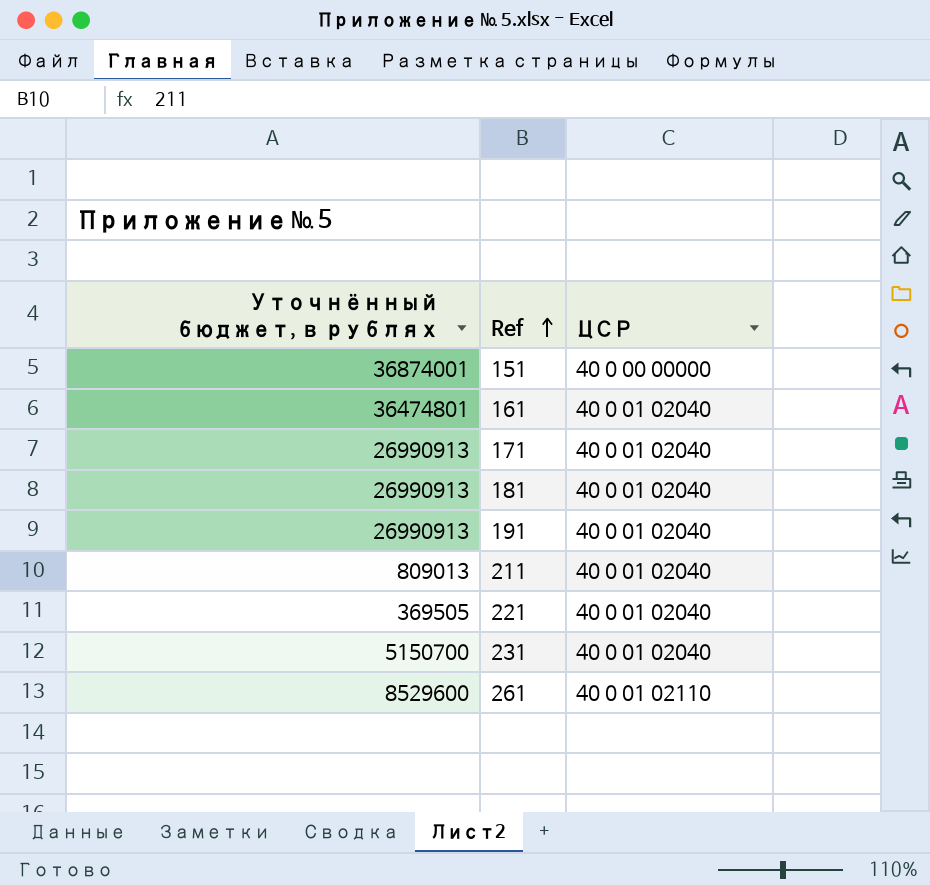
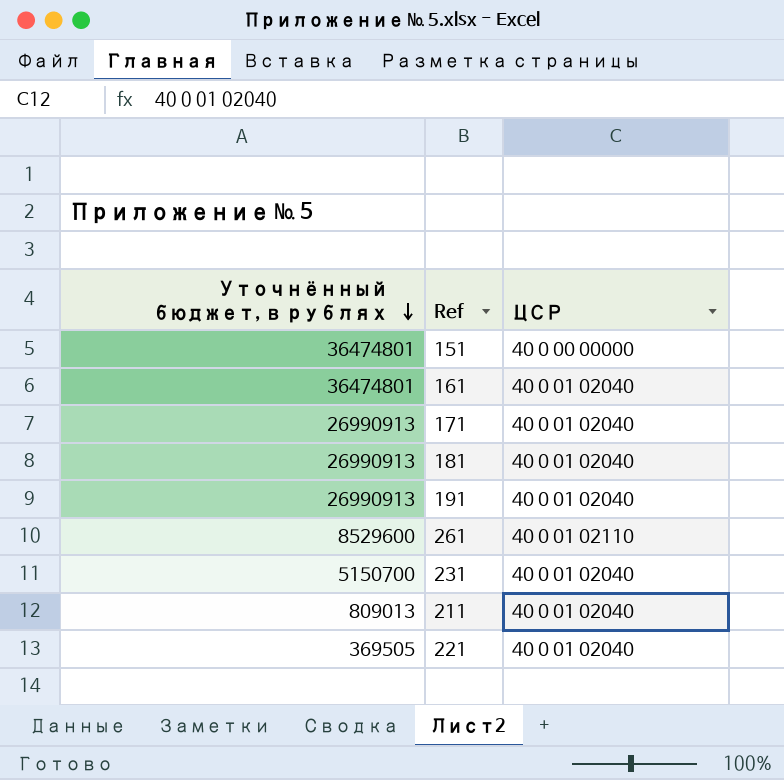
row order: Ref ascending -> Уточнённый бюджет, в рублях descending
151 | Уточнённый бюджет, в рублях: 36874001 -> 36474801

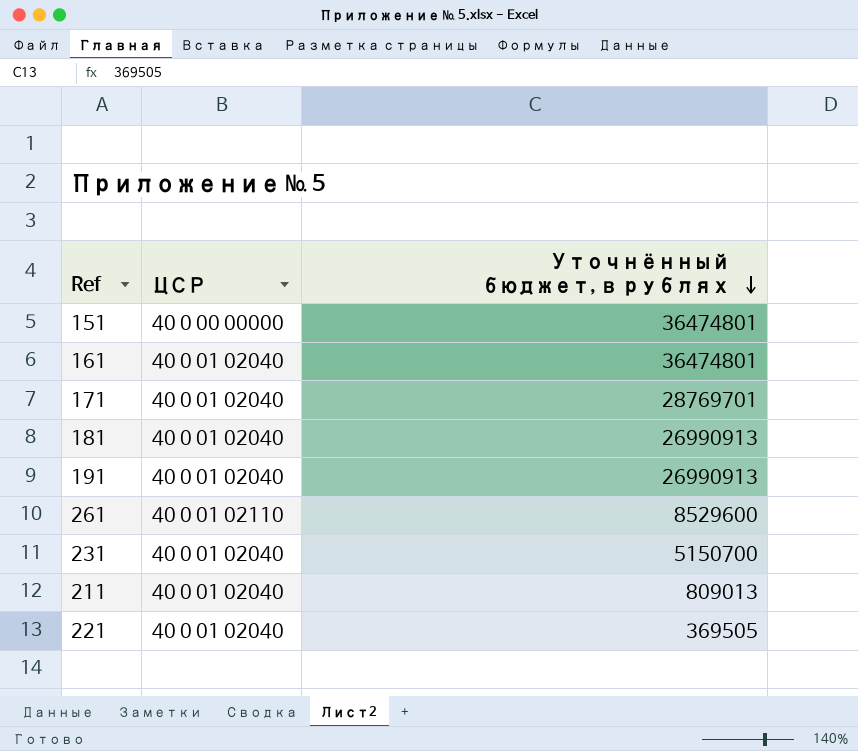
column Уточнённый бюджет, в рублях | position: 1 -> 3
171 | Уточнённый бюджет, в рублях: 26990913 -> 28769701

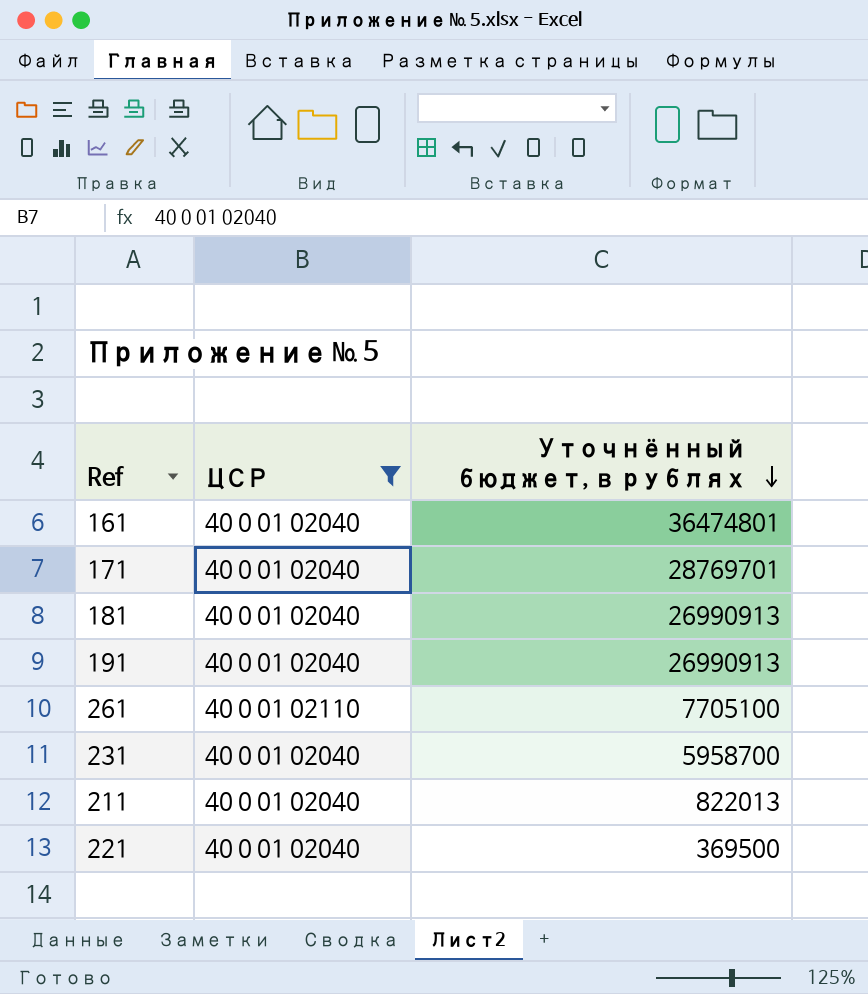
filter: none -> ЦСР != 40 0 00 00000
261 | Уточнённый бюджет, в рублях: 8529600 -> 7705100
231 | Уточнённый бюджет, в рублях: 5150700 -> 5958700
211 | Уточнённый бюджет, в рублях: 809013 -> 822013
221 | Уточнённый бюджет, в рублях: 369505 -> 369500

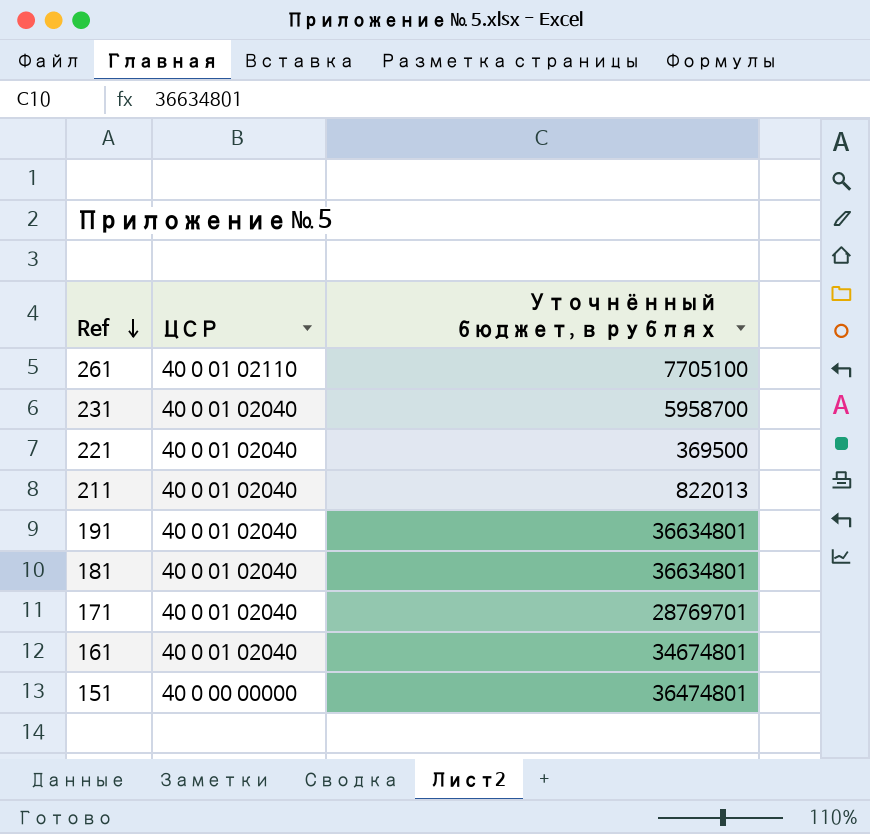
filter: ЦСР != 40 0 00 00000 -> none
row order: Уточнённый бюджет, в рублях descending -> Ref descending
191 | Уточнённый бюджет, в рублях: 26990913 -> 36634801
181 | Уточнённый бюджет, в рублях: 26990913 -> 36634801
161 | Уточнённый бюджет, в рублях: 36474801 -> 34674801

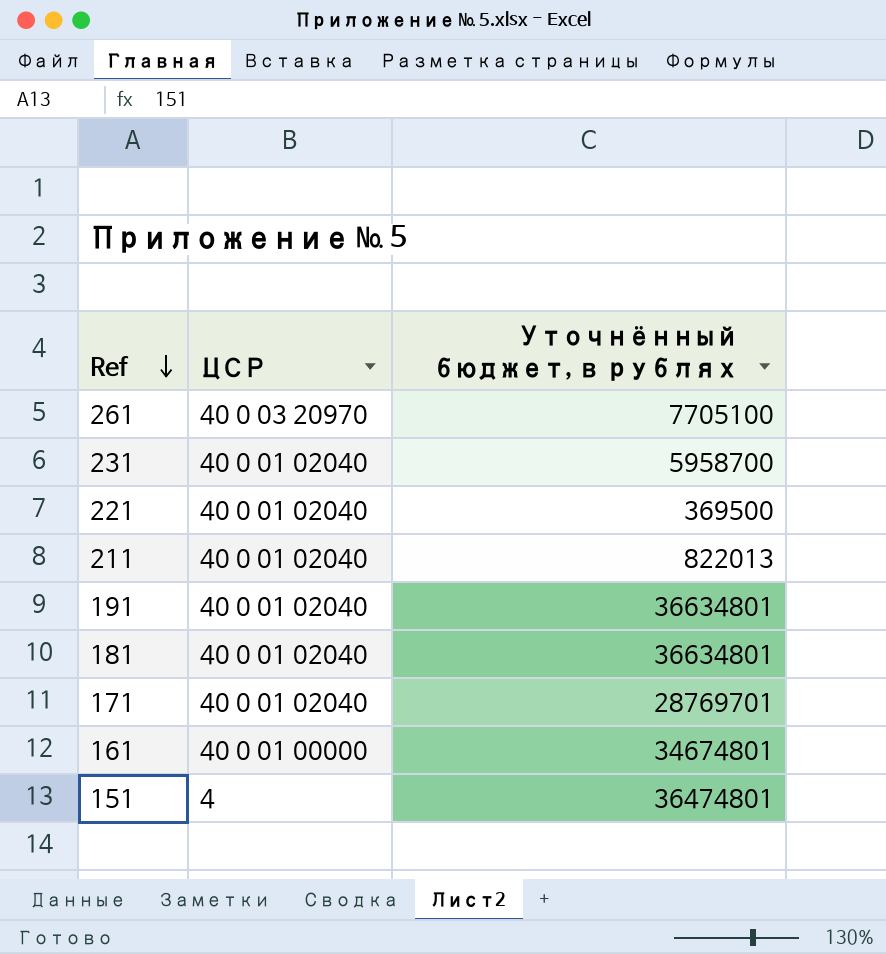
261 | ЦСР: 40 0 01 02110 -> 40 0 03 20970
161 | ЦСР: 40 0 01 02040 -> 40 0 01 00000
151 | ЦСР: 40 0 00 00000 -> 4

